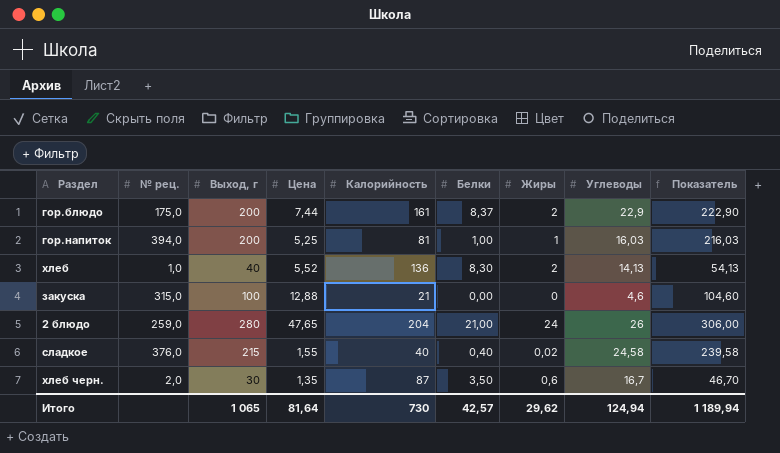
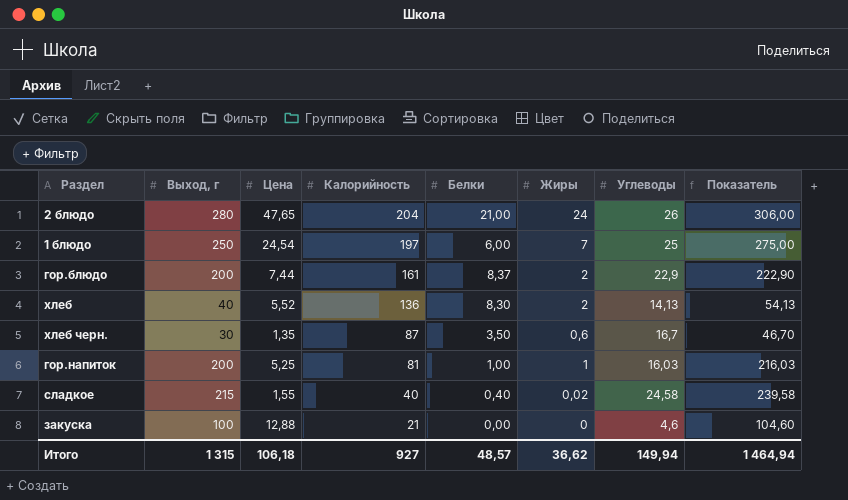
row order: none -> Калорийность descending
column № рец. | position: 2 -> none
row 1 блюдо: none -> 250 | 24,54 | 197 | 6,00 | 7 | 25 | 275,00
Итого | Выход, г: 1 065 -> 1 315
Итого | Цена: 81,64 -> 106,18
Итого | Калорийность: 730 -> 927
Итого | Белки: 42,57 -> 48,57
Итого | Жиры: 29,62 -> 36,62
Итого | Углеводы: 124,94 -> 149,94
Итого | Показатель: 1 189,94 -> 1 464,94

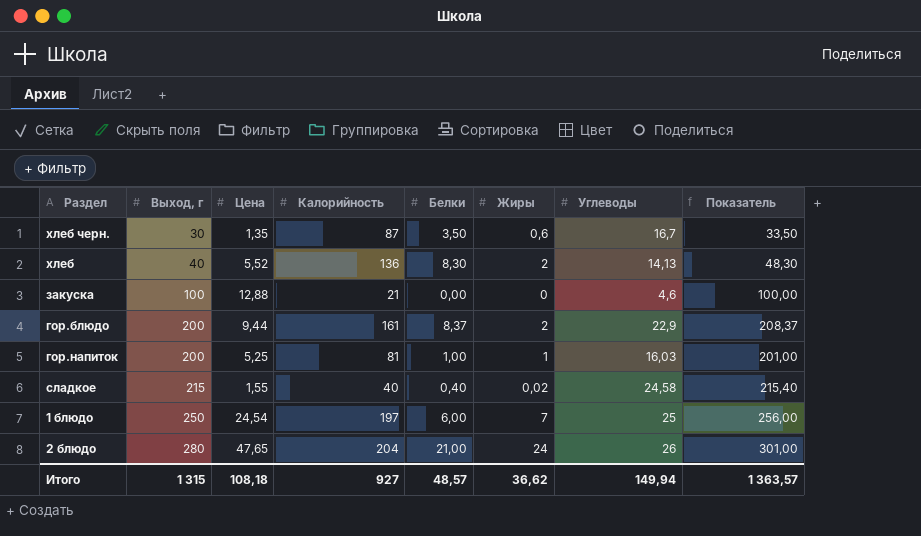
row order: Калорийность descending -> Выход, г ascending
column Показатель | formula: [Выход, г] + [Углеводы] -> [Выход, г] + [Белки]
гор.блюдо | Цена: 7,44 -> 9,44
Итого | Цена: 106,18 -> 108,18
Итого | Показатель: 1 464,94 -> 1 363,57

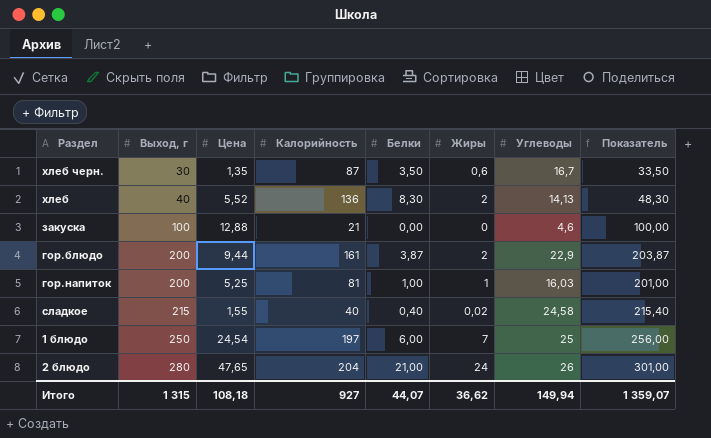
гор.блюдо | Белки: 8,37 -> 3,87
гор.блюдо | Показатель: 208,37 -> 203,87
Итого | Белки: 48,57 -> 44,07
Итого | Показатель: 1 363,57 -> 1 359,07

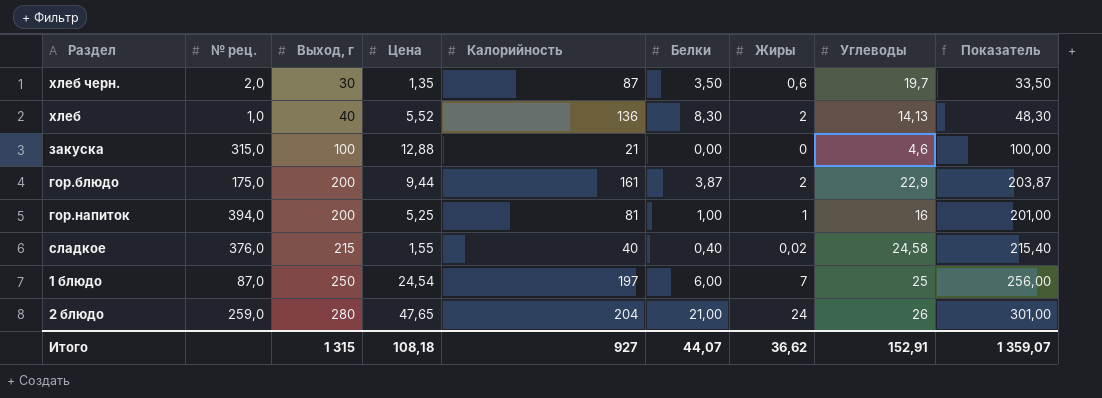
column № рец. | position: none -> 2
хлеб черн. | Углеводы: 16,7 -> 19,7
гор.напиток | Углеводы: 16,03 -> 16
Итого | Углеводы: 149,94 -> 152,91

